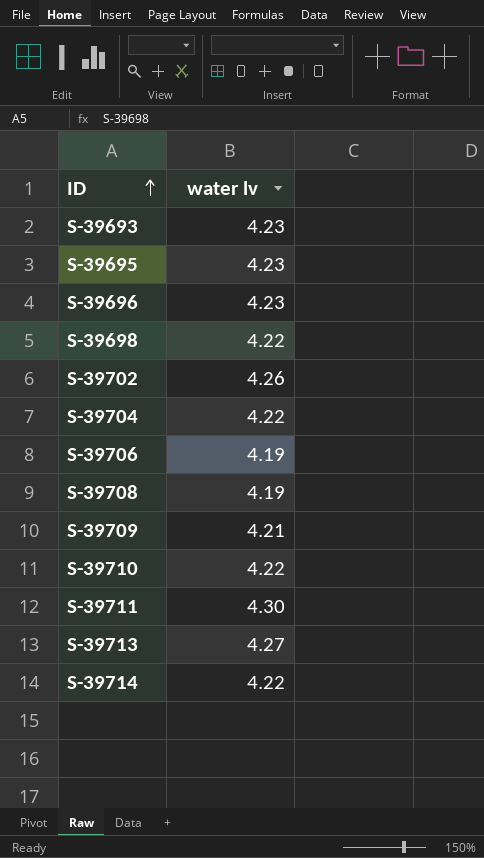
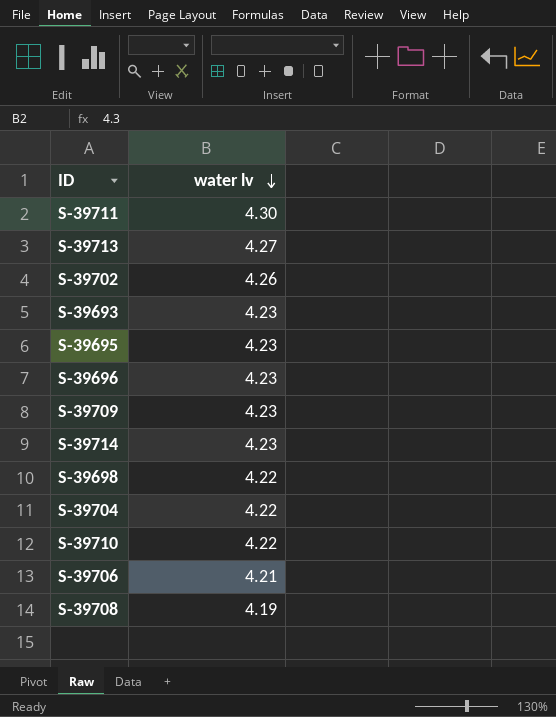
row order: ID ascending -> water lv descending
S-39709 | water lv: 4.21 -> 4.23
S-39714 | water lv: 4.22 -> 4.23
S-39706 | water lv: 4.19 -> 4.21

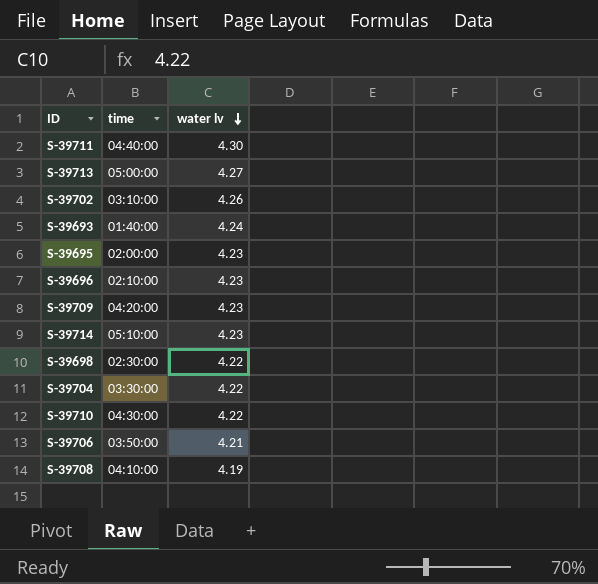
column time | position: none -> 2
S-39693 | water lv: 4.23 -> 4.24

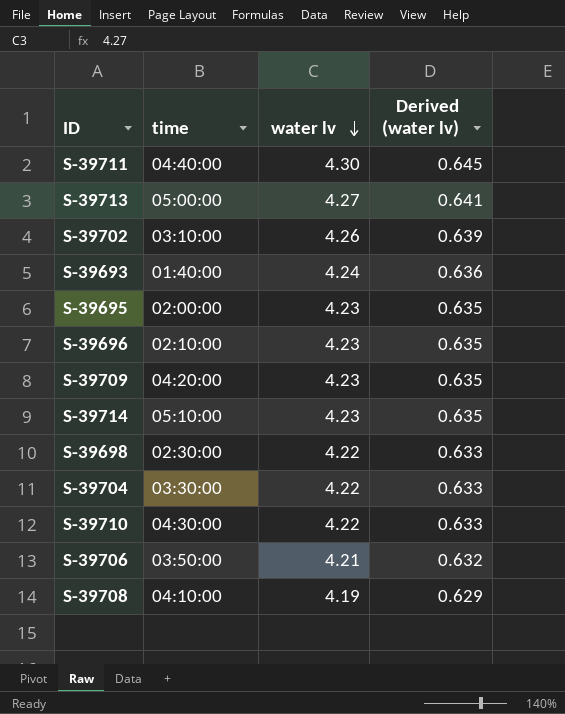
column Derived (water lv) | formula: none -> [water lv] * 0.15

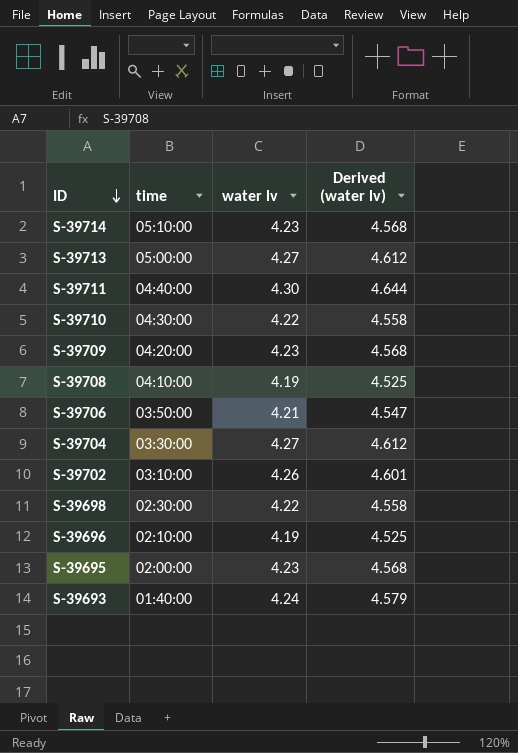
row order: water lv descending -> ID descending
column Derived (water lv) | formula: [water lv] * 0.15 -> [water lv] * 1.08
S-39704 | water lv: 4.22 -> 4.27
S-39696 | water lv: 4.23 -> 4.19

